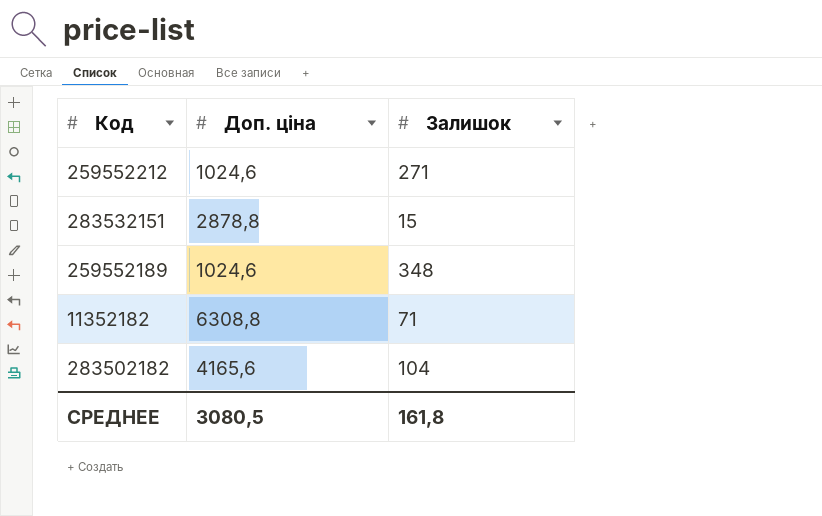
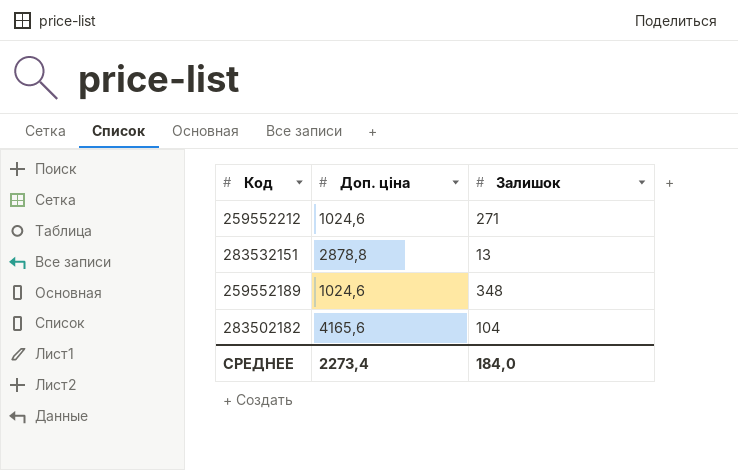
row 11352182: 6308,8 | 71 -> none
283532151 | Залишок: 15 -> 13
СРЕДНЕЕ | Доп. ціна: 3080,5 -> 2273,4
СРЕДНЕЕ | Залишок: 161,8 -> 184,0

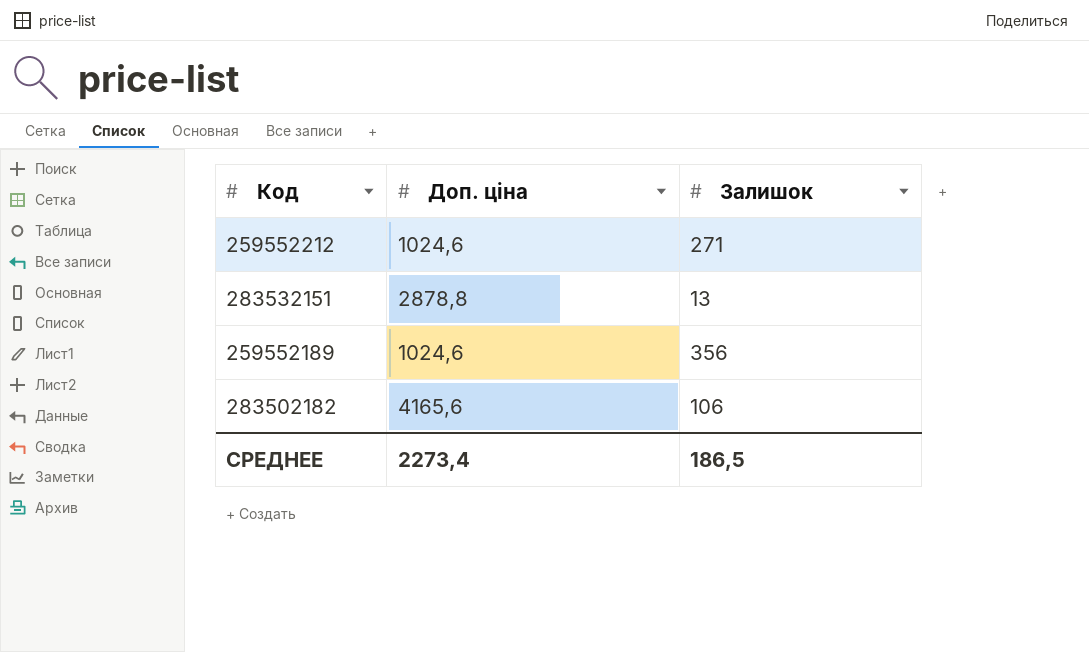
259552189 | Залишок: 348 -> 356
283502182 | Залишок: 104 -> 106
СРЕДНЕЕ | Залишок: 184,0 -> 186,5

